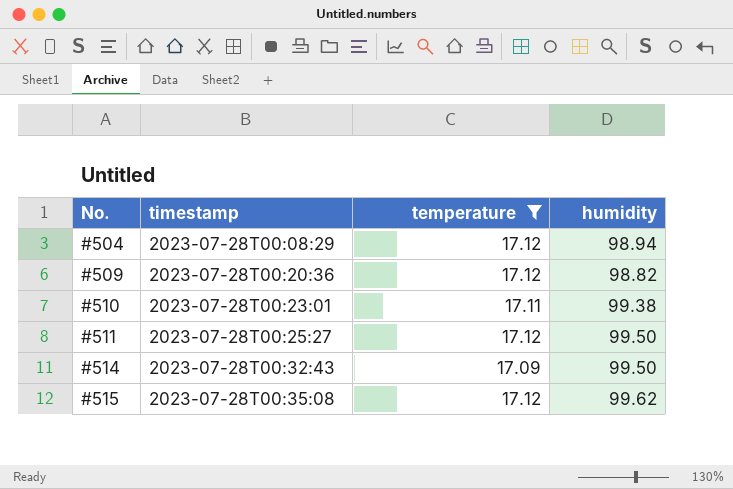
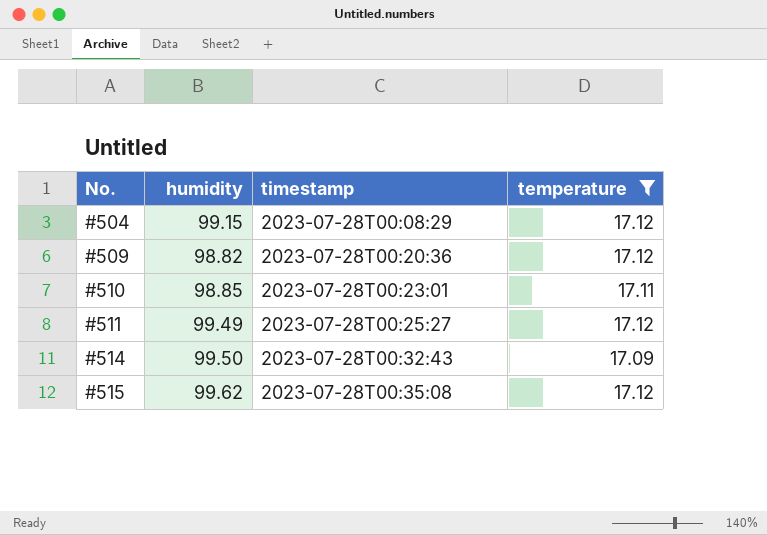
column humidity | position: 4 -> 2
#504 | humidity: 98.94 -> 99.15
#510 | humidity: 99.38 -> 98.85
#511 | humidity: 99.50 -> 99.49

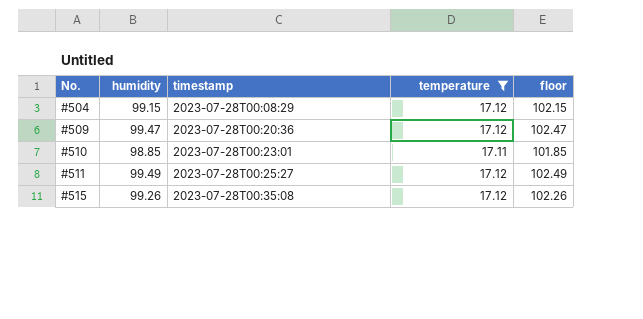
column floor | formula: none -> [humidity] + 3
row #514: 99.50 | 2023-07-28T00:32:43 | 17.09 -> none
#509 | humidity: 98.82 -> 99.47
#515 | humidity: 99.62 -> 99.26

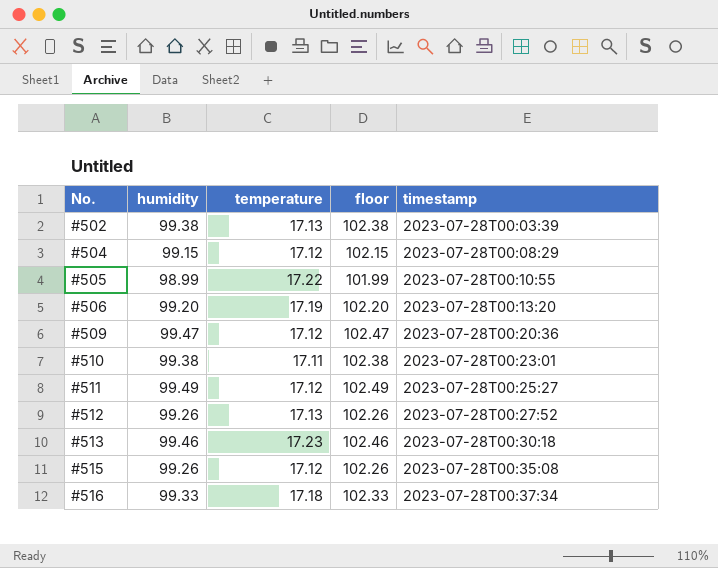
filter: temperature <= 17.12 -> none
column timestamp | position: 3 -> 5
#510 | humidity: 98.85 -> 99.38
#510 | floor: 101.85 -> 102.38

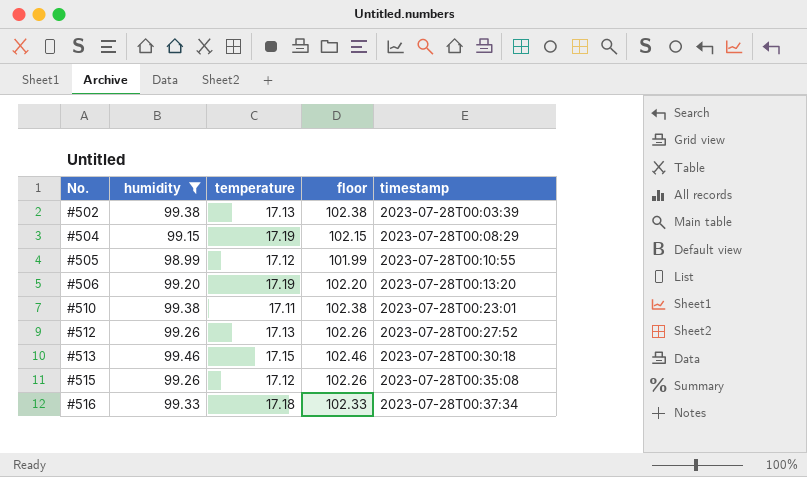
filter: none -> humidity <= 99.46
#504 | temperature: 17.12 -> 17.19
#505 | temperature: 17.22 -> 17.12
#513 | temperature: 17.23 -> 17.15

